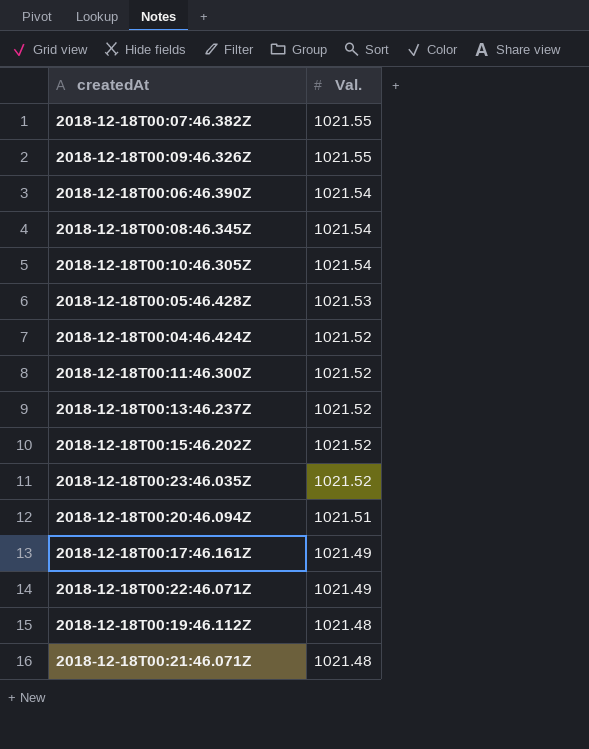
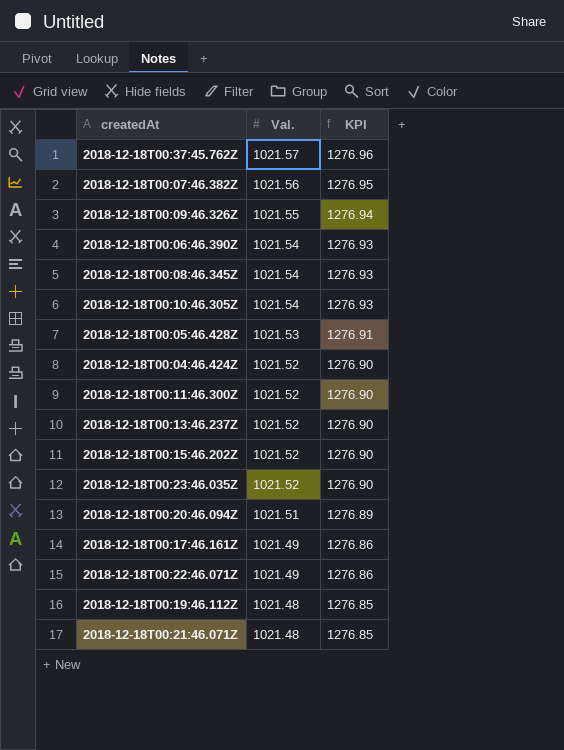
column KPI | formula: none -> [Val.] * 1.25
row 2018-12-18T00:37:45.762Z: none -> 1021.57 | 1276.96
2018-12-18T00:07:46.382Z | Val.: 1021.55 -> 1021.56

